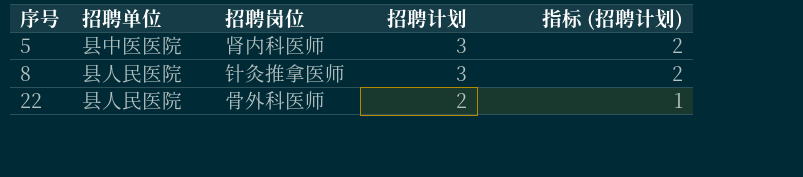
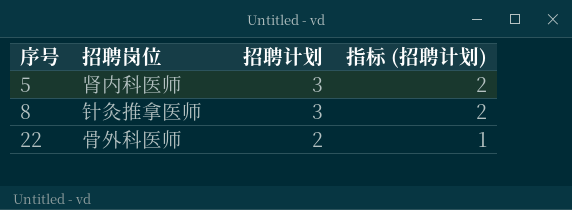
column 招聘单位 | position: 2 -> none

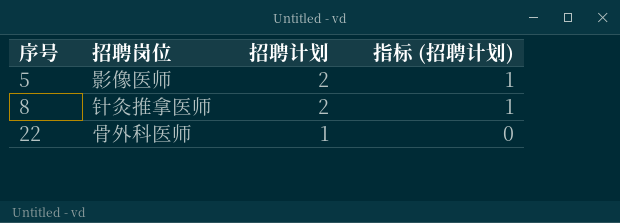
5 | 招聘岗位: 肾内科医师 -> 影像医师
5 | 招聘计划: 3 -> 2
5 | 指标 (招聘计划): 2 -> 1
8 | 招聘计划: 3 -> 2
8 | 指标 (招聘计划): 2 -> 1
22 | 招聘计划: 2 -> 1
22 | 指标 (招聘计划): 1 -> 0

